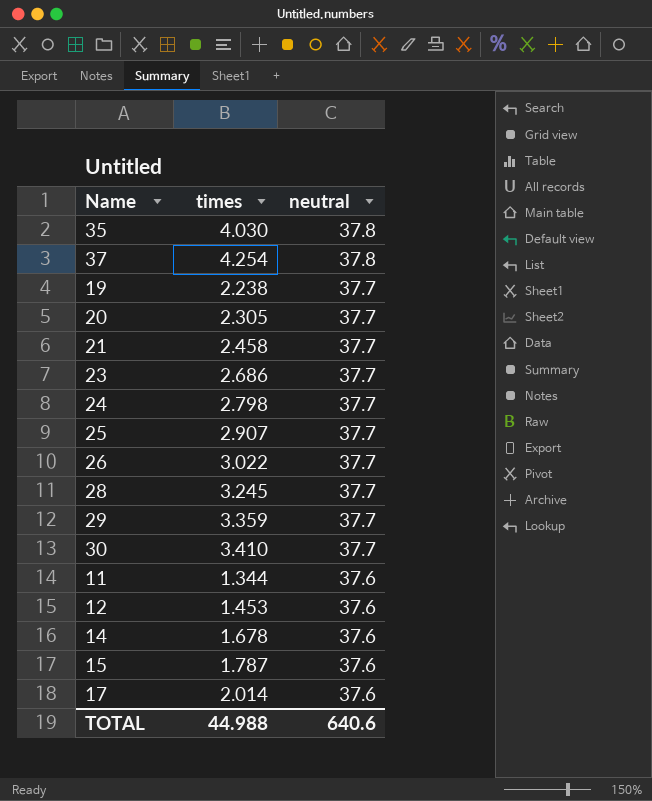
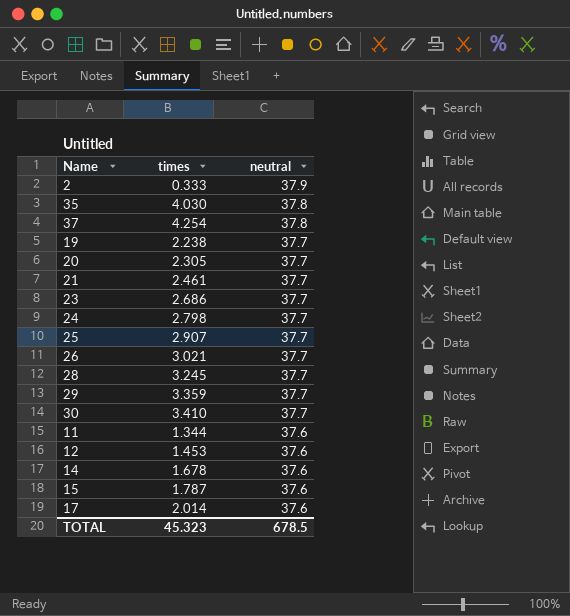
row 2: none -> 0.333 | 37.9
21 | times: 2.458 -> 2.461
26 | times: 3.022 -> 3.021
TOTAL | times: 44.988 -> 45.323
TOTAL | neutral: 640.6 -> 678.5

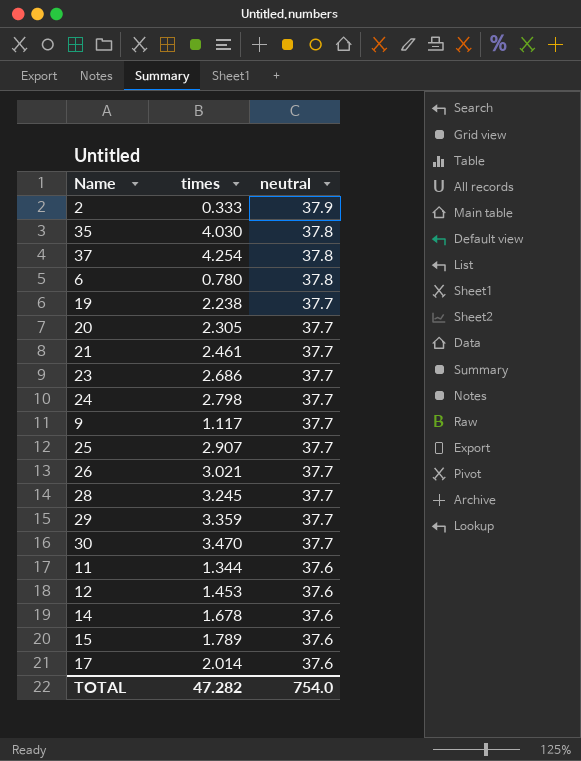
row 6: none -> 0.780 | 37.8
row 9: none -> 1.117 | 37.7
30 | times: 3.410 -> 3.470
15 | times: 1.787 -> 1.789
TOTAL | times: 45.323 -> 47.282
TOTAL | neutral: 678.5 -> 754.0

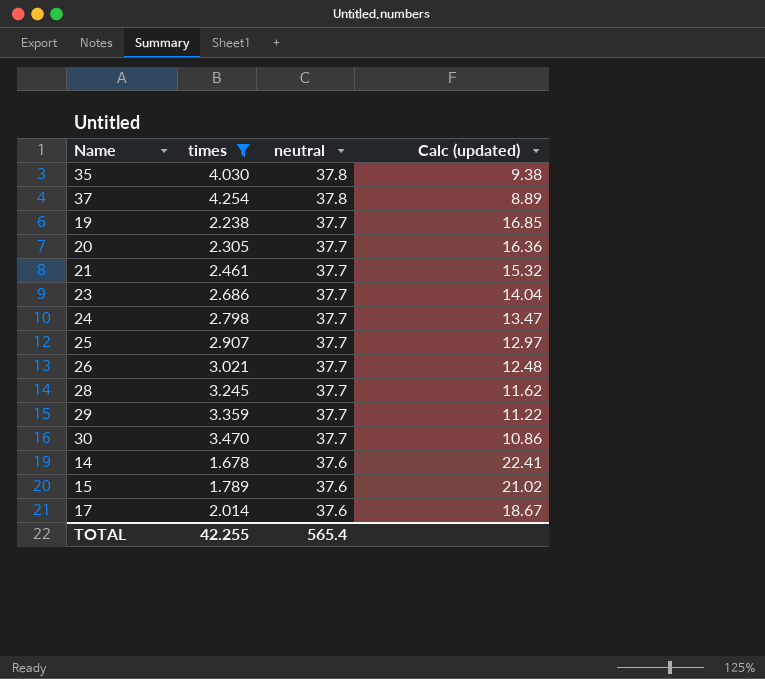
filter: none -> times >= 1.678
column Calc (updated) | formula: none -> [neutral] / [times]
TOTAL | times: 47.282 -> 42.255
TOTAL | neutral: 754.0 -> 565.4

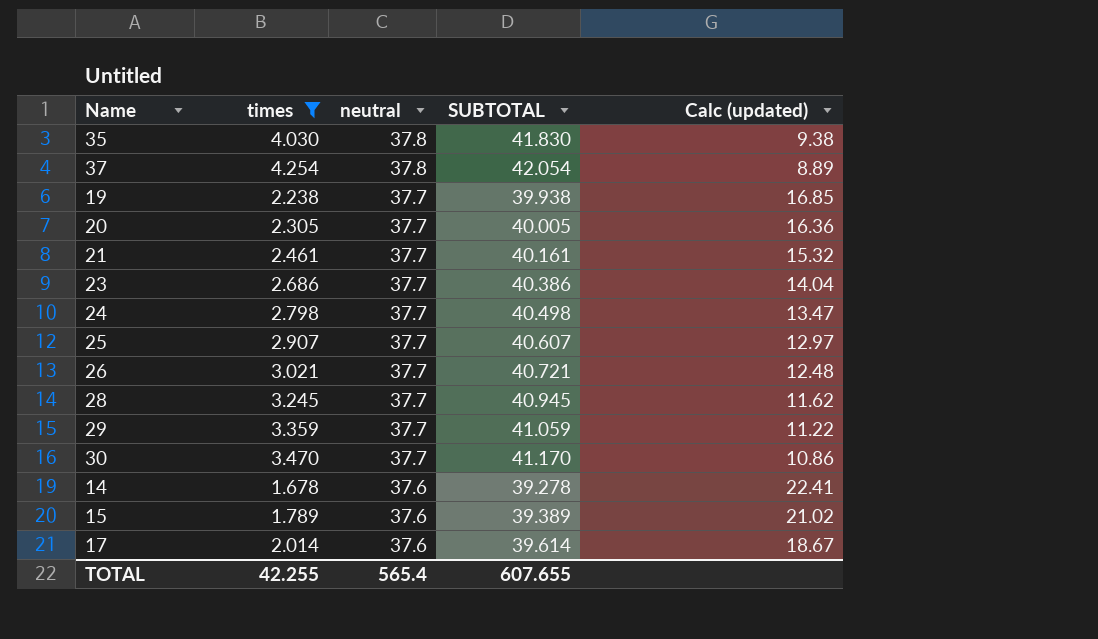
column SUBTOTAL | formula: none -> [times] + [neutral]

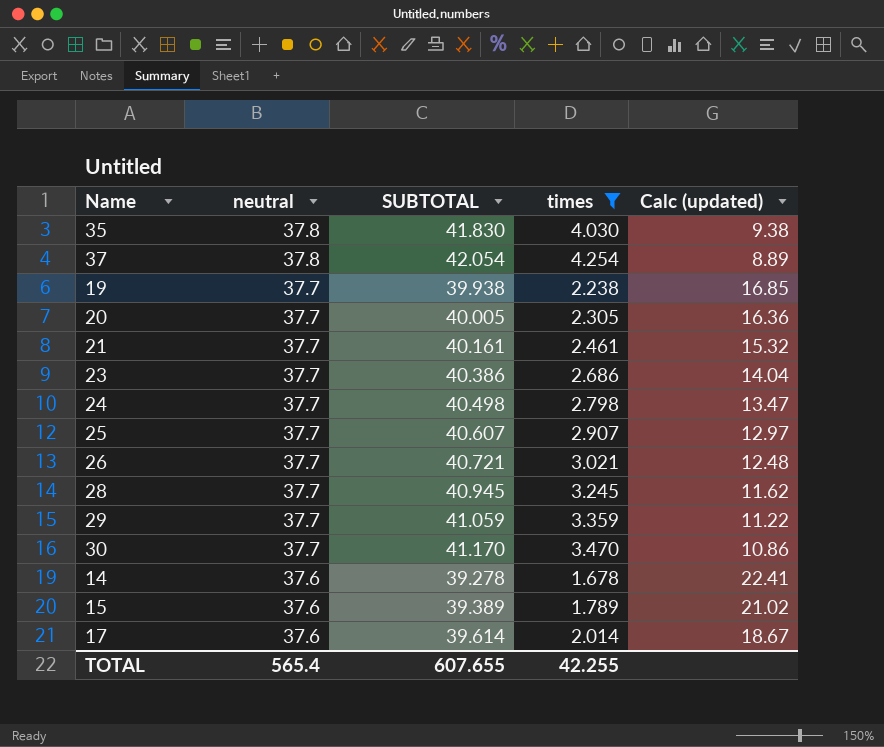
column times | position: 2 -> 4

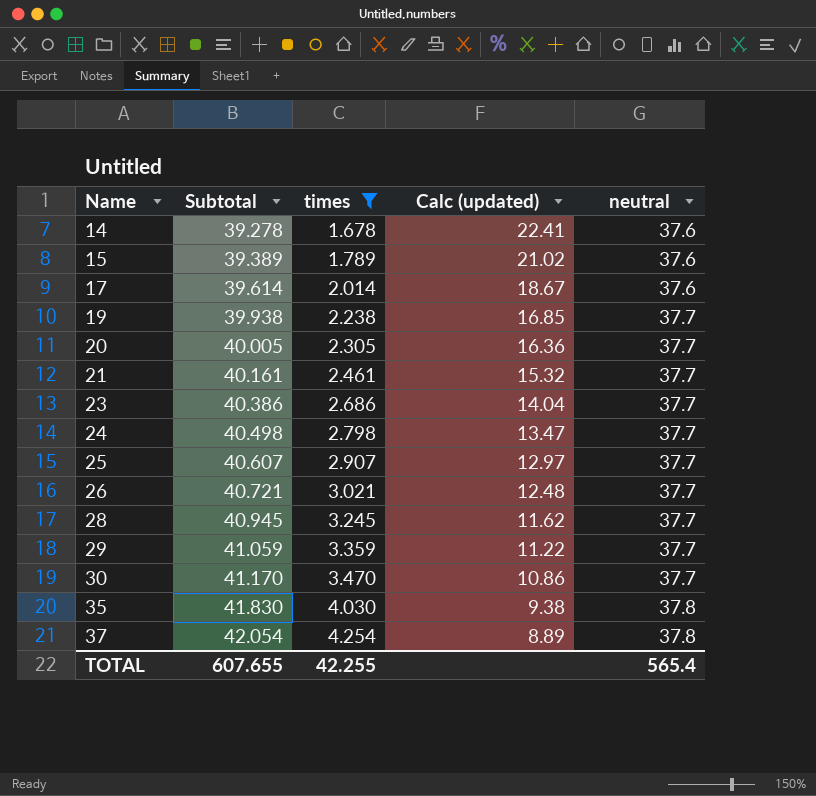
row order: neutral descending -> Name ascending
column name: SUBTOTAL -> Subtotal
column neutral | position: 2 -> 5

